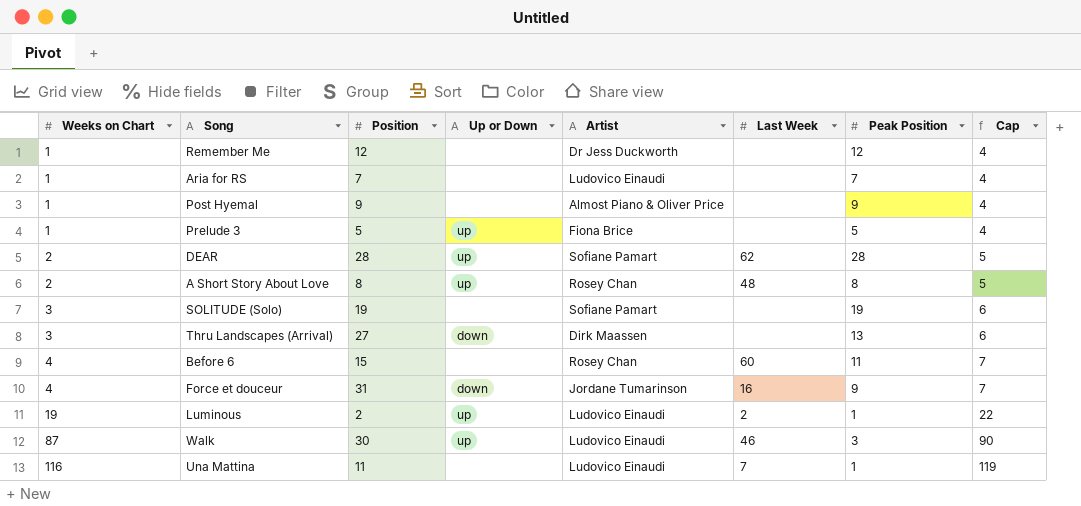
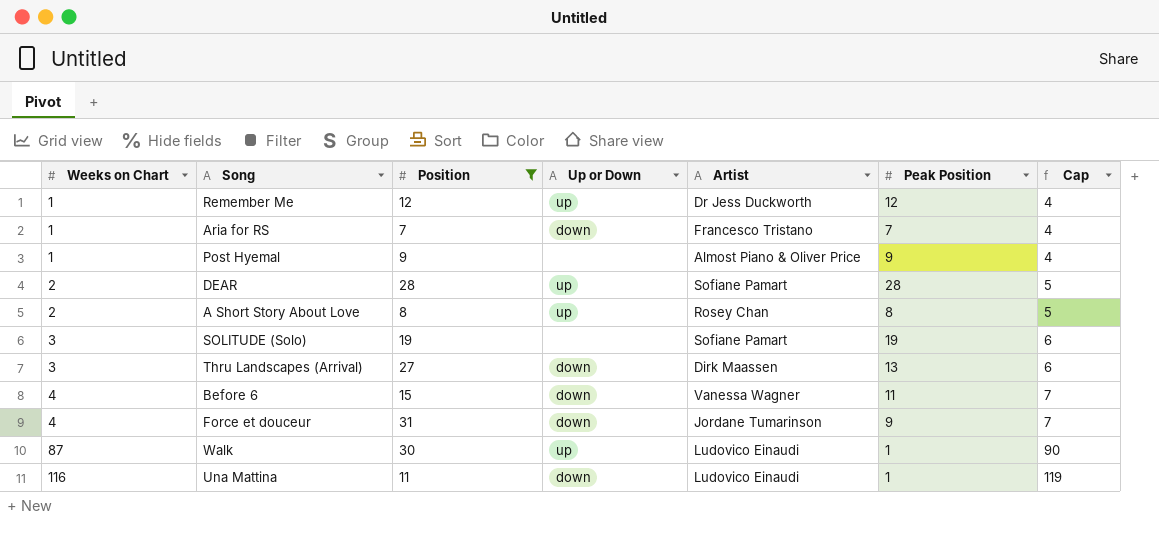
filter: none -> Position >= 7
column Last Week | position: 6 -> none
Remember Me | Up or Down: none -> up
Aria for RS | Up or Down: none -> down
Aria for RS | Artist: Ludovico Einaudi -> Francesco Tristano
Before 6 | Up or Down: none -> down
Before 6 | Artist: Rosey Chan -> Vanessa Wagner
Walk | Peak Position: 3 -> 1
Una Mattina | Up or Down: none -> down

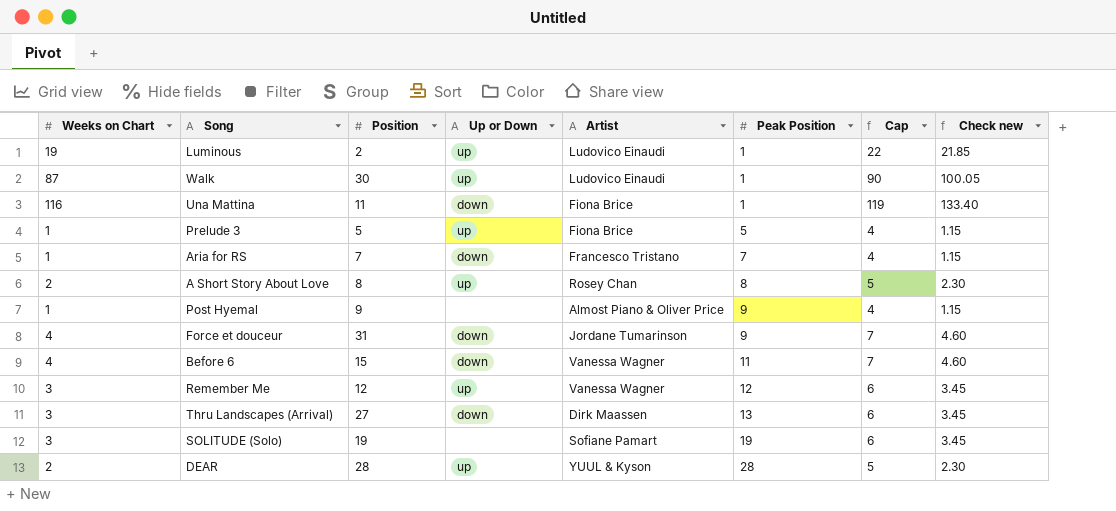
filter: Position >= 7 -> none
row order: Weeks on Chart ascending -> Peak Position ascending
column Check new | formula: none -> [Weeks on Chart] * 1.15
Una Mattina | Artist: Ludovico Einaudi -> Fiona Brice
Remember Me | Weeks on Chart: 1 -> 3
Remember Me | Artist: Dr Jess Duckworth -> Vanessa Wagner
Remember Me | Cap: 4 -> 6
DEAR | Artist: Sofiane Pamart -> YUUL & Kyson

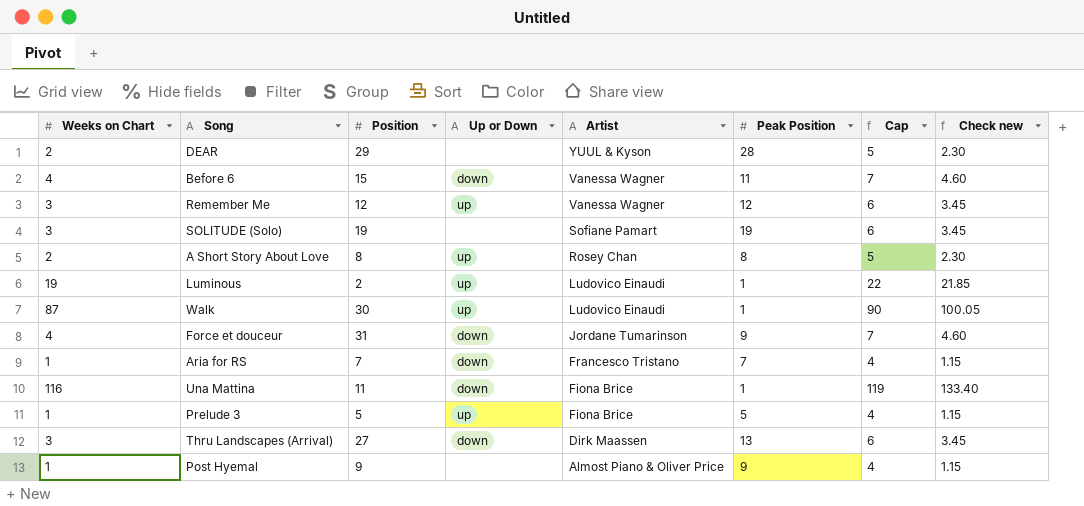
row order: Peak Position ascending -> Artist descending
DEAR | Position: 28 -> 29
DEAR | Up or Down: up -> none

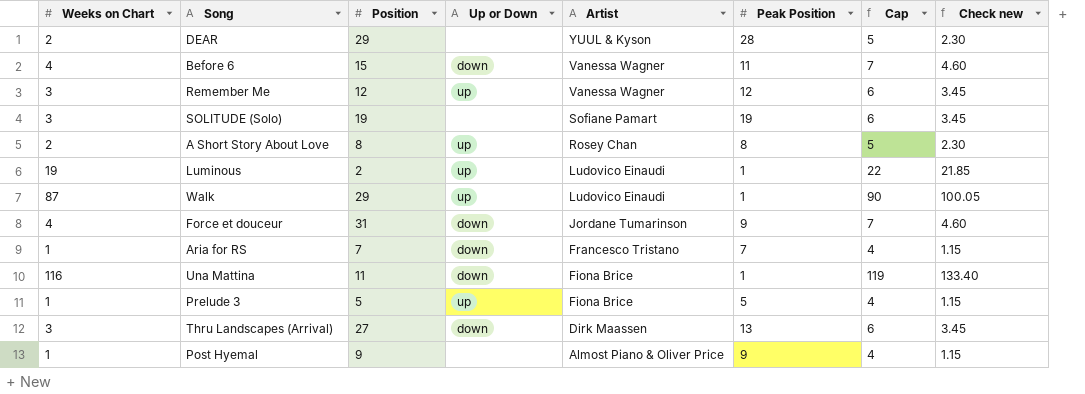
Walk | Position: 30 -> 29

